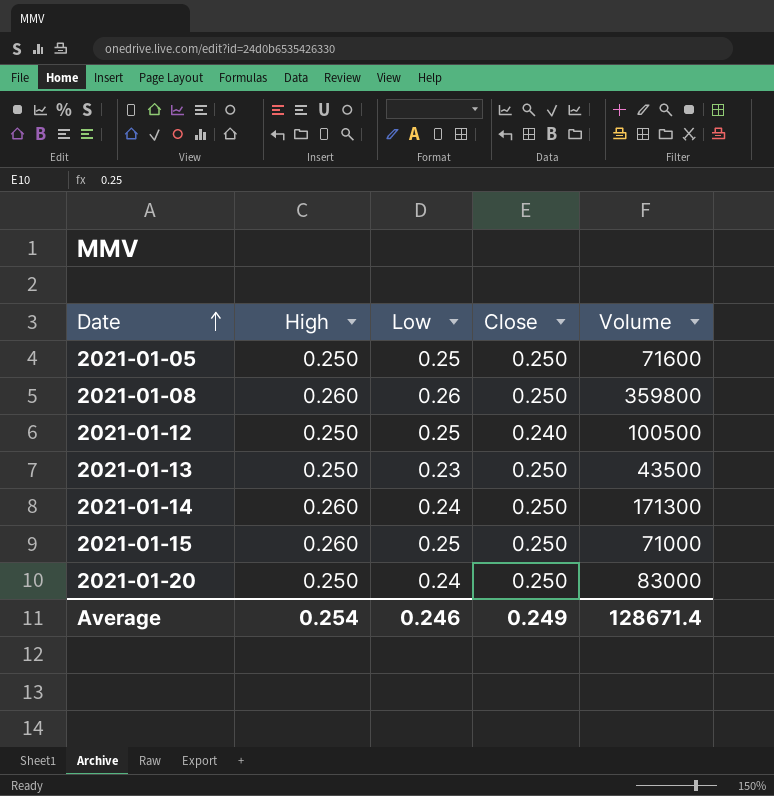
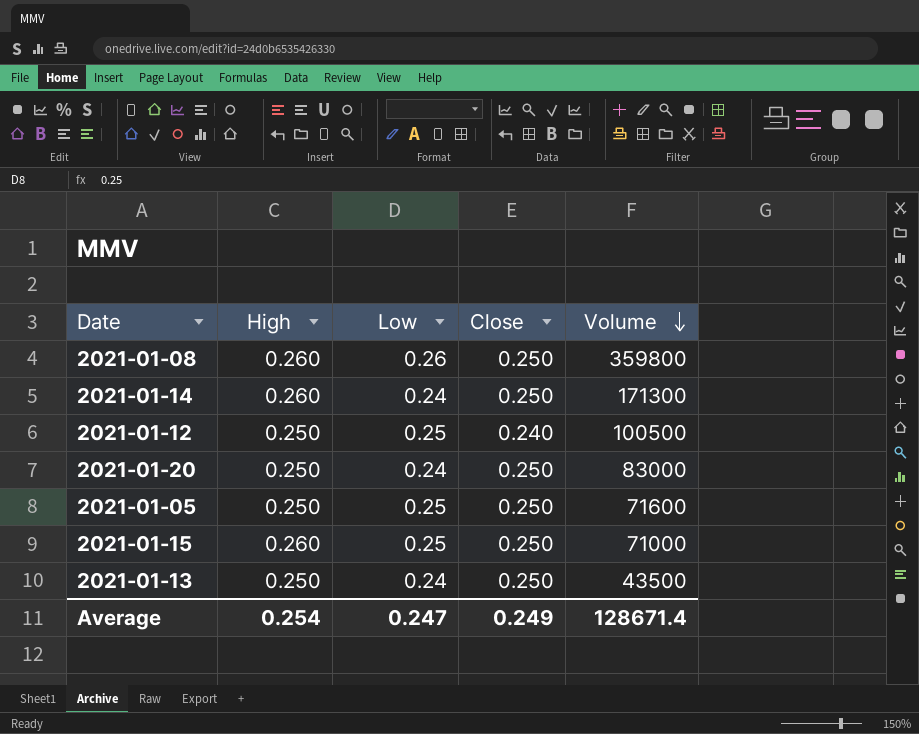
row order: Date ascending -> Volume descending
2021-01-13 | Low: 0.23 -> 0.24
Average | Low: 0.246 -> 0.247

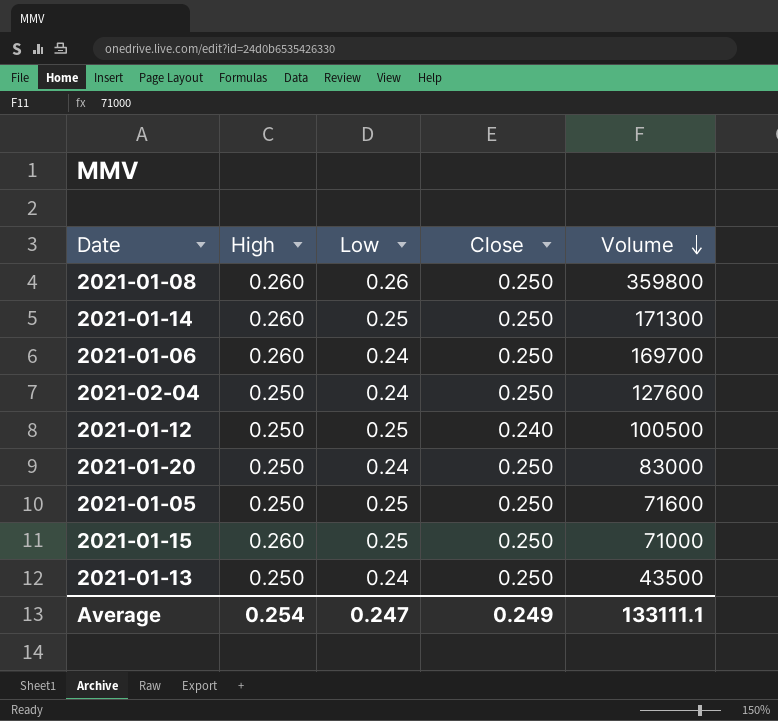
2021-01-14 | Low: 0.24 -> 0.25
row 2021-01-06: none -> 0.260 | 0.24 | 0.250 | 169700
row 2021-02-04: none -> 0.250 | 0.24 | 0.250 | 127600
Average | Volume: 128671.4 -> 133111.1

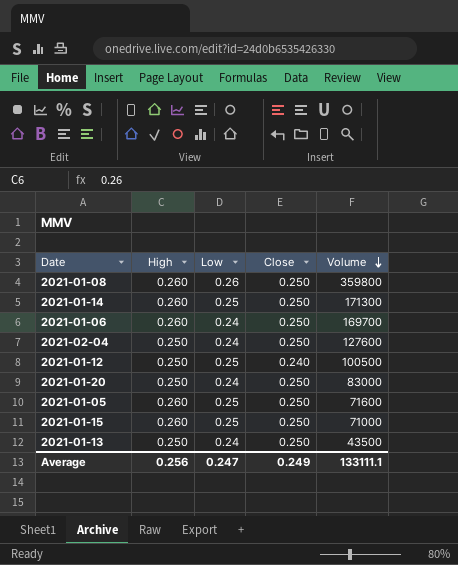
2021-01-05 | High: 0.250 -> 0.260
Average | High: 0.254 -> 0.256

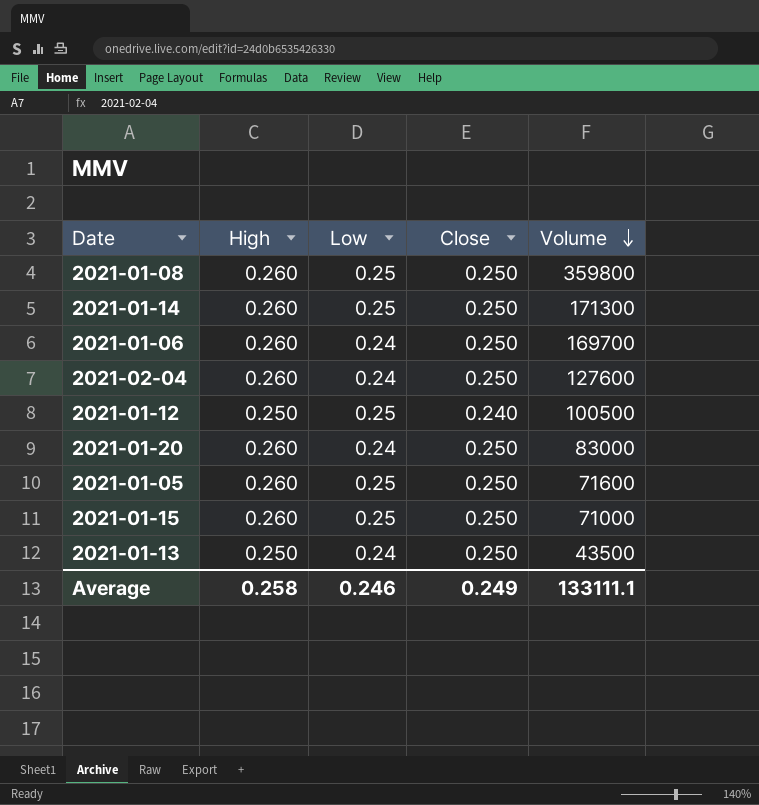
2021-01-08 | Low: 0.26 -> 0.25
2021-02-04 | High: 0.250 -> 0.260
2021-01-20 | High: 0.250 -> 0.260
Average | High: 0.256 -> 0.258
Average | Low: 0.247 -> 0.246

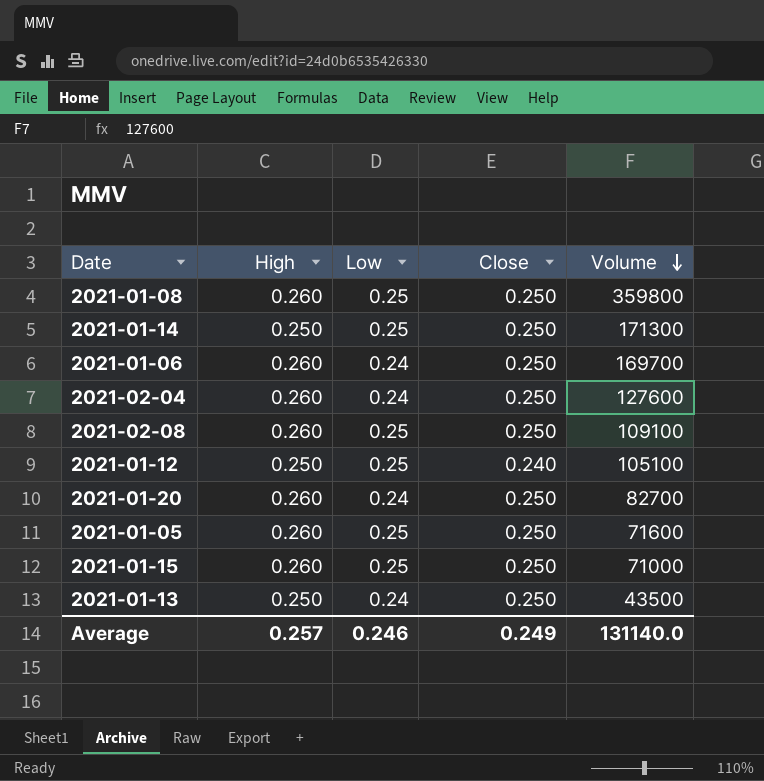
2021-01-14 | High: 0.260 -> 0.250
row 2021-02-08: none -> 0.260 | 0.25 | 0.250 | 109100
2021-01-12 | Volume: 100500 -> 105100
2021-01-20 | Volume: 83000 -> 82700
Average | High: 0.258 -> 0.257
Average | Volume: 133111.1 -> 131140.0

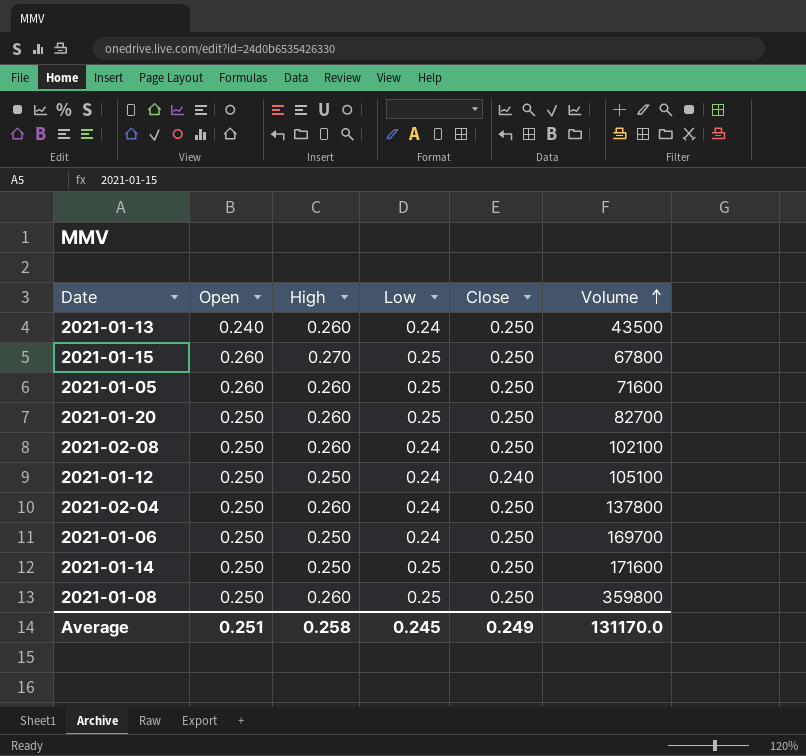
row order: Volume descending -> Volume ascending
column Open | position: none -> 2
2021-01-13 | High: 0.250 -> 0.260
2021-01-15 | High: 0.260 -> 0.270
2021-01-15 | Volume: 71000 -> 67800
2021-01-20 | Low: 0.24 -> 0.25
2021-02-08 | Low: 0.25 -> 0.24
2021-02-08 | Volume: 109100 -> 102100
2021-01-12 | Low: 0.25 -> 0.24
2021-02-04 | Volume: 127600 -> 137800
2021-01-06 | High: 0.260 -> 0.250
2021-01-14 | Volume: 171300 -> 171600
Average | High: 0.257 -> 0.258
Average | Low: 0.246 -> 0.245
Average | Volume: 131140.0 -> 131170.0

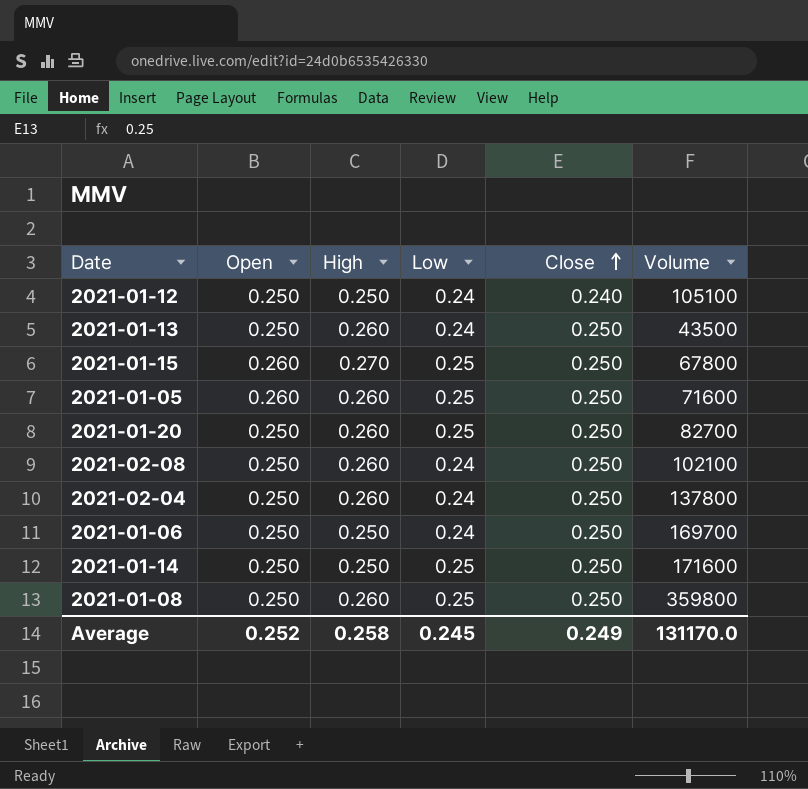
row order: Volume ascending -> Close ascending
2021-01-13 | Open: 0.240 -> 0.250
Average | Open: 0.251 -> 0.252

